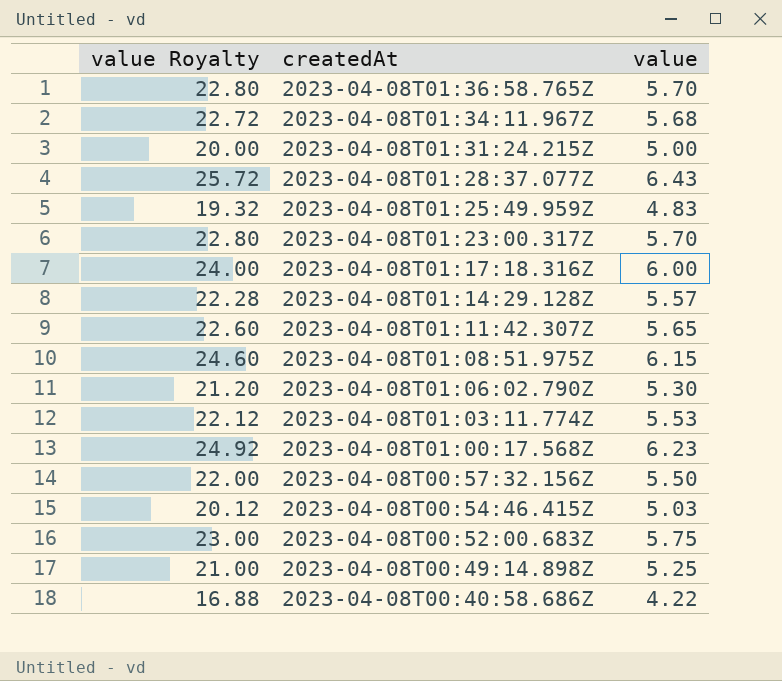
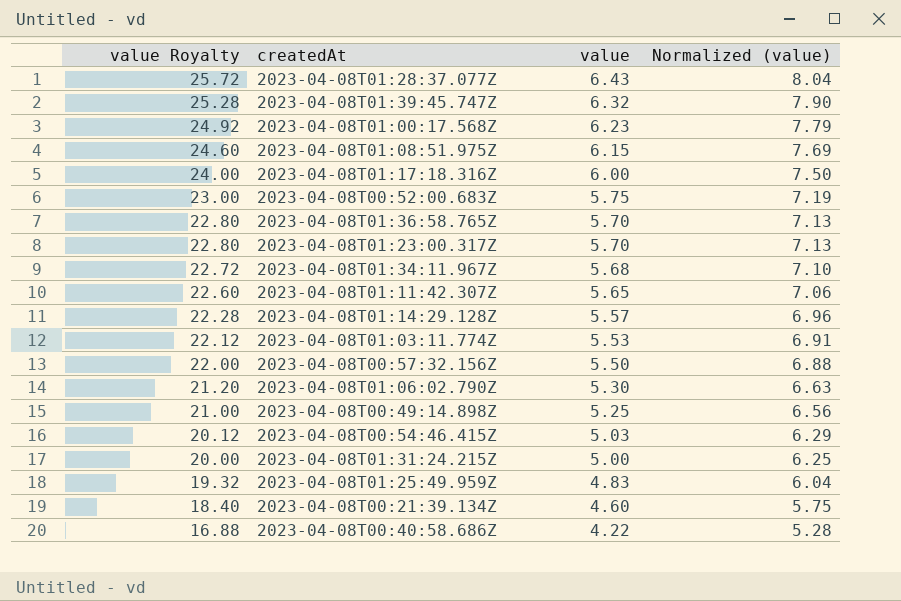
row order: createdAt descending -> value Royalty descending
column Normalized (value) | formula: none -> [value] * 1.25
row 2023-04-08T01:39:45.747Z: none -> 25.28 | 6.32 | 7.90
row 2023-04-08T00:21:39.134Z: none -> 18.40 | 4.60 | 5.75

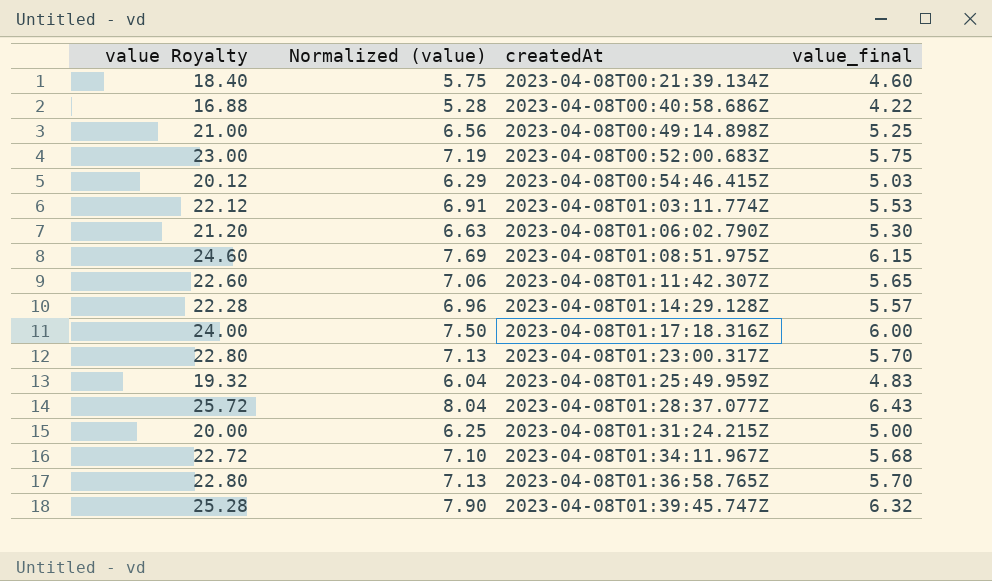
row order: value Royalty descending -> createdAt ascending
column Normalized (value) | position: 4 -> 2
column name: value -> value_final
row 2023-04-08T01:00:17.568Z: 24.92 | 6.23 | 7.79 -> none
row 2023-04-08T00:57:32.156Z: 22.00 | 5.50 | 6.88 -> none

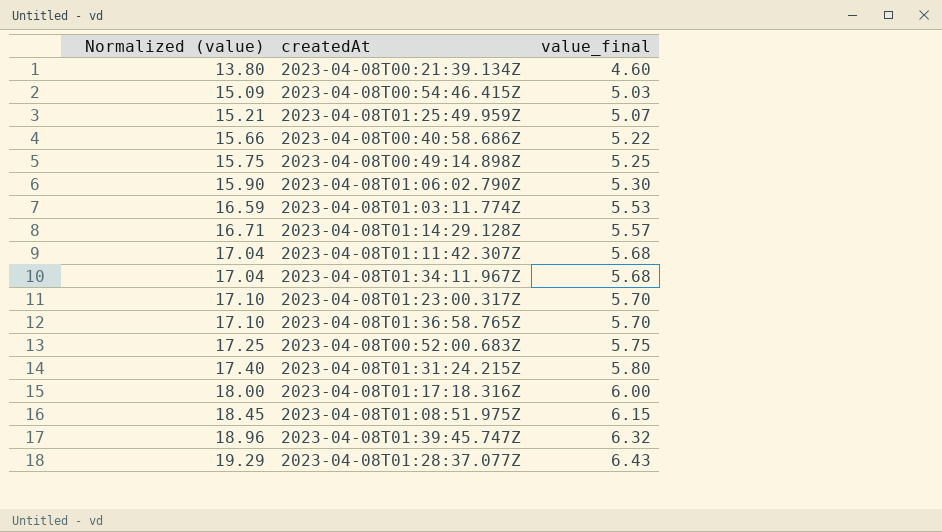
row order: createdAt ascending -> Normalized (value) ascending
column value Royalty | formula: [value_final] * 4 -> none
column Normalized (value) | formula: [value_final] * 1.25 -> [value_final] * 3
2023-04-08T01:25:49.959Z | value_final: 4.83 -> 5.07
2023-04-08T00:40:58.686Z | value_final: 4.22 -> 5.22
2023-04-08T01:11:42.307Z | value_final: 5.65 -> 5.68
2023-04-08T01:31:24.215Z | value_final: 5.00 -> 5.80

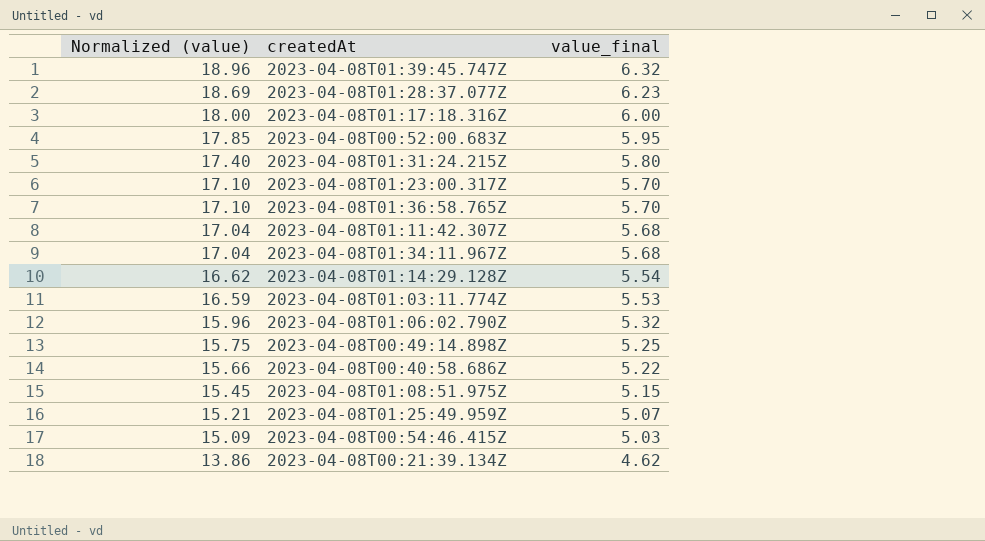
row order: Normalized (value) ascending -> Normalized (value) descending
2023-04-08T01:28:37.077Z | Normalized (value): 19.29 -> 18.69
2023-04-08T01:28:37.077Z | value_final: 6.43 -> 6.23
2023-04-08T00:52:00.683Z | Normalized (value): 17.25 -> 17.85
2023-04-08T00:52:00.683Z | value_final: 5.75 -> 5.95
2023-04-08T01:14:29.128Z | Normalized (value): 16.71 -> 16.62
2023-04-08T01:14:29.128Z | value_final: 5.57 -> 5.54
2023-04-08T01:06:02.790Z | Normalized (value): 15.90 -> 15.96
2023-04-08T01:06:02.790Z | value_final: 5.30 -> 5.32
2023-04-08T01:08:51.975Z | Normalized (value): 18.45 -> 15.45
2023-04-08T01:08:51.975Z | value_final: 6.15 -> 5.15
2023-04-08T00:21:39.134Z | Normalized (value): 13.80 -> 13.86
2023-04-08T00:21:39.134Z | value_final: 4.60 -> 4.62

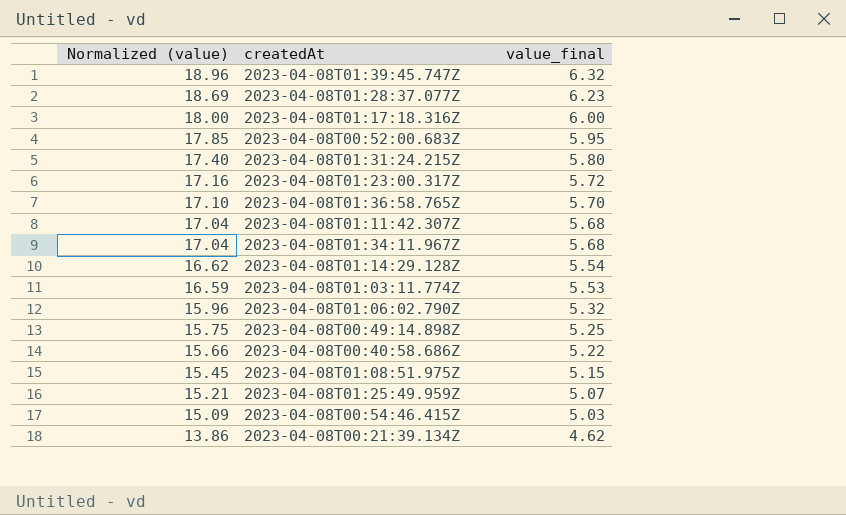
2023-04-08T01:23:00.317Z | Normalized (value): 17.10 -> 17.16
2023-04-08T01:23:00.317Z | value_final: 5.70 -> 5.72

